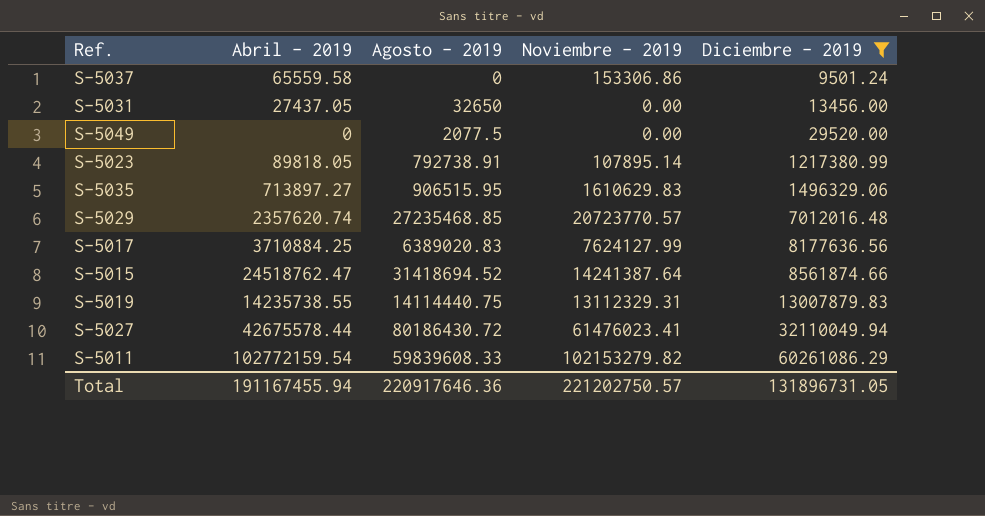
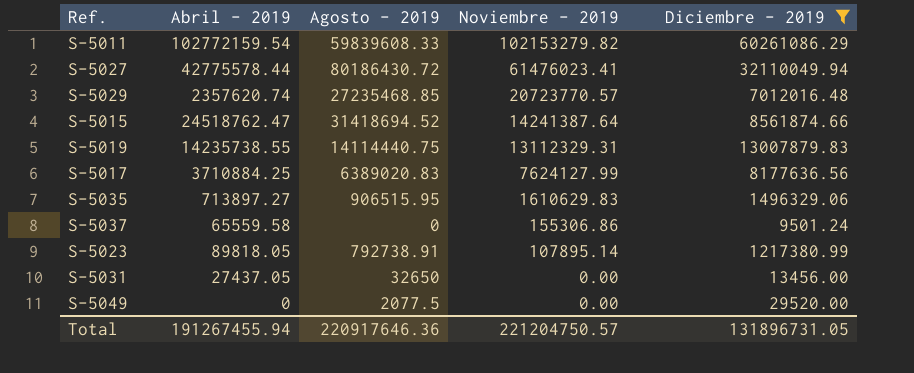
row order: Diciembre - 2019 ascending -> Noviembre - 2019 descending
S-5027 | Abril - 2019: 42675578.44 -> 42775578.44
S-5037 | Noviembre - 2019: 153306.86 -> 155306.86
Total | Abril - 2019: 191167455.94 -> 191267455.94
Total | Noviembre - 2019: 221202750.57 -> 221204750.57

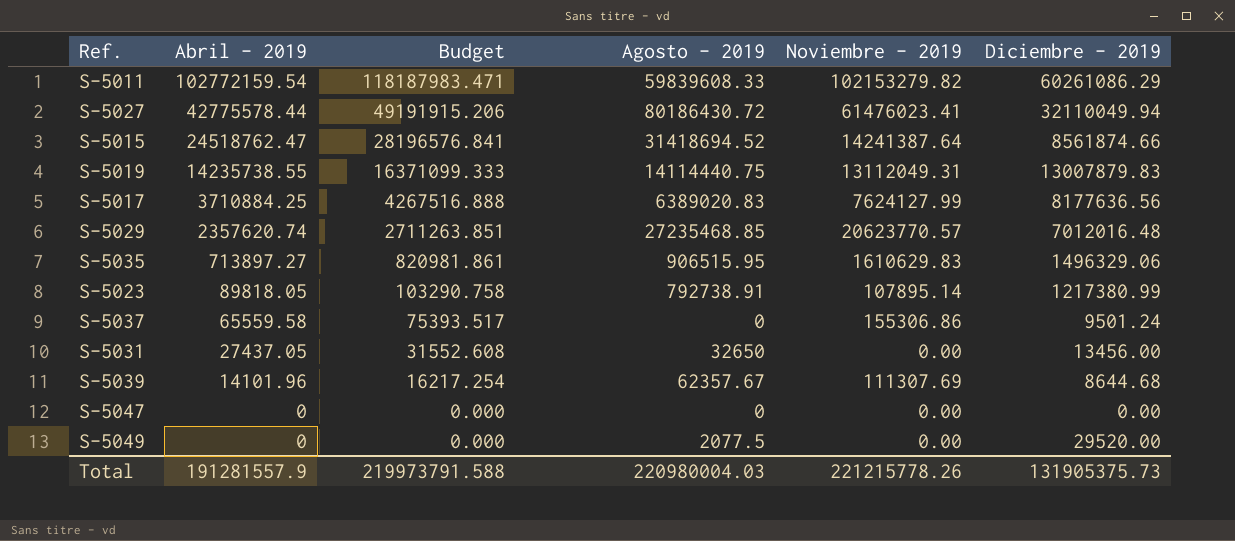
filter: Diciembre - 2019 >= 9501.24 -> none
row order: Noviembre - 2019 descending -> Abril - 2019 descending
column Budget | formula: none -> [Abril - 2019] * 1.15
S-5019 | Noviembre - 2019: 13112329.31 -> 13112049.31
S-5029 | Noviembre - 2019: 20723770.57 -> 20623770.57
Total | Abril - 2019: 191267455.94 -> 191281557.9
Total | Agosto - 2019: 220917646.36 -> 220980004.03
Total | Noviembre - 2019: 221204750.57 -> 221215778.26
Total | Diciembre - 2019: 131896731.05 -> 131905375.73

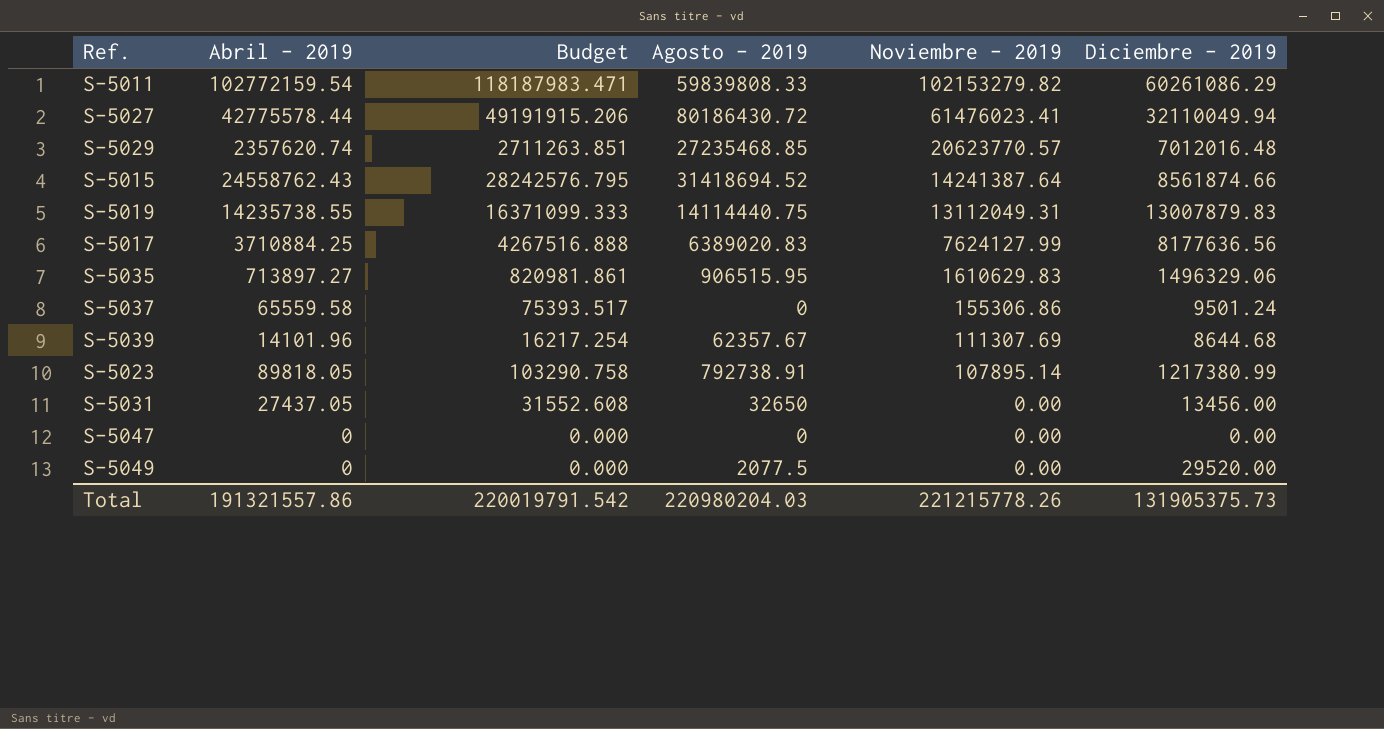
row order: Abril - 2019 descending -> Noviembre - 2019 descending
S-5011 | Agosto - 2019: 59839608.33 -> 59839808.33
S-5015 | Abril - 2019: 24518762.47 -> 24558762.43
S-5015 | Budget: 28196576.841 -> 28242576.795
Total | Abril - 2019: 191281557.9 -> 191321557.86
Total | Budget: 219973791.588 -> 220019791.542
Total | Agosto - 2019: 220980004.03 -> 220980204.03

